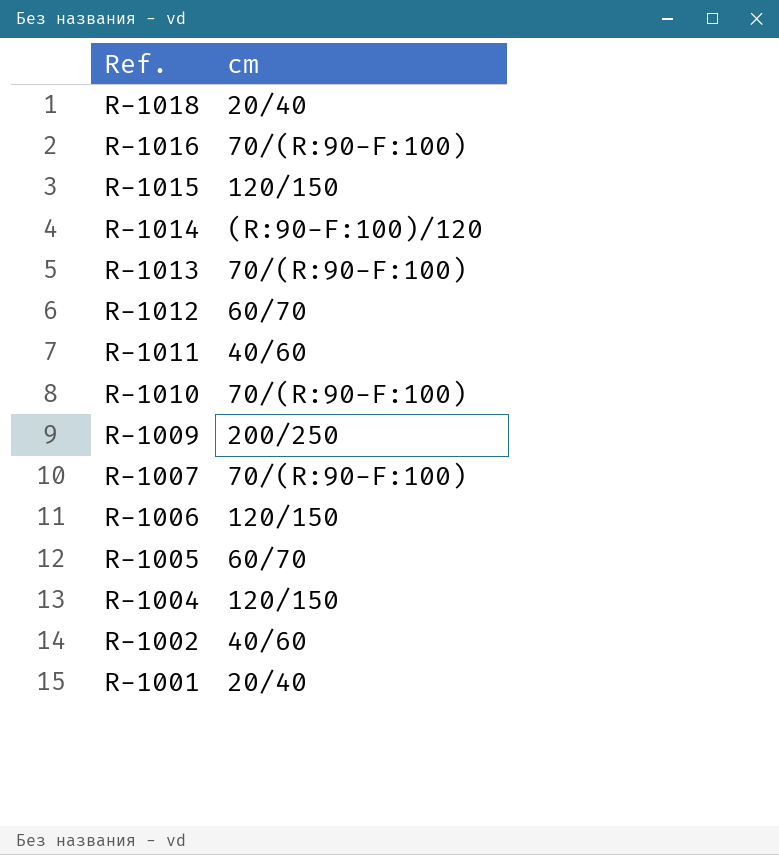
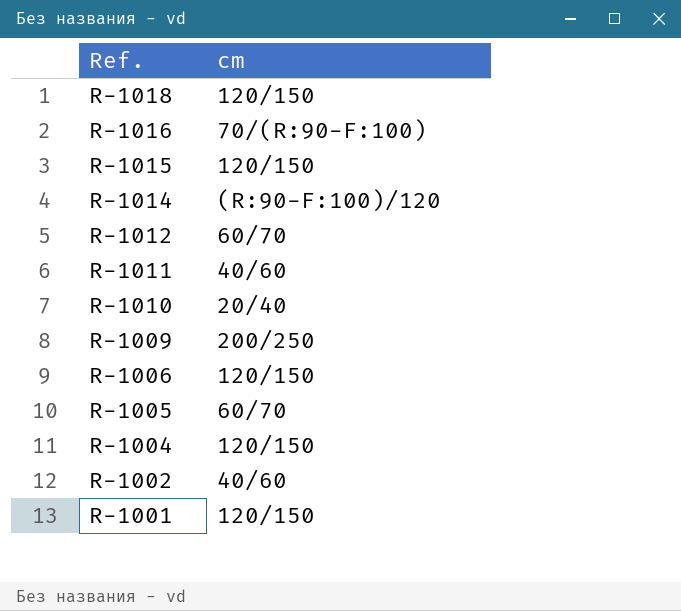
row R-1013: 70/(R:90-F:100) -> none
row R-1007: 70/(R:90-F:100) -> none
R-1018 | cm: 20/40 -> 120/150
R-1010 | cm: 70/(R:90-F:100) -> 20/40
R-1001 | cm: 20/40 -> 120/150

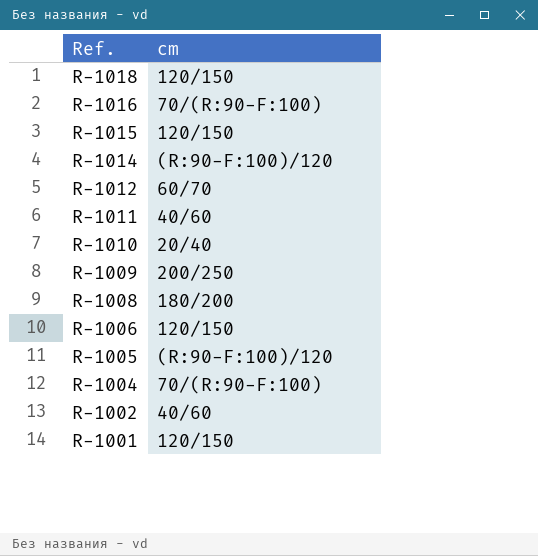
row R-1008: none -> 180/200
R-1005 | cm: 60/70 -> (R:90-F:100)/120
R-1004 | cm: 120/150 -> 70/(R:90-F:100)

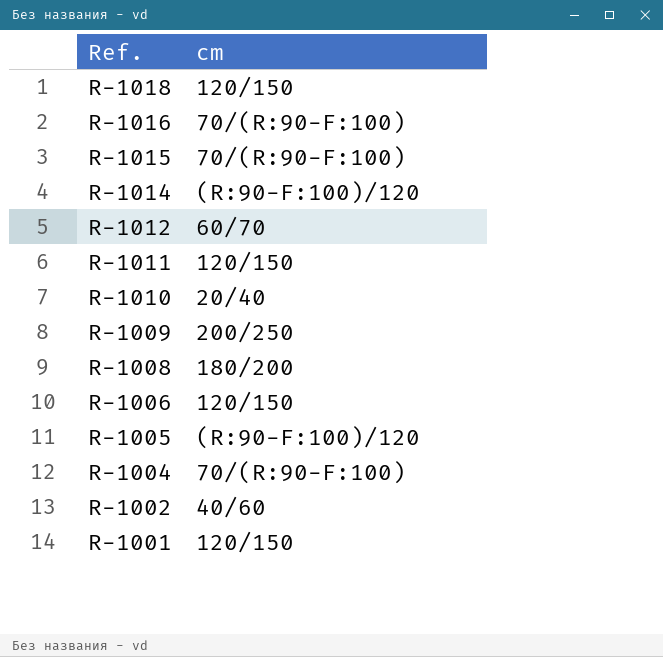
R-1015 | cm: 120/150 -> 70/(R:90-F:100)
R-1011 | cm: 40/60 -> 120/150

